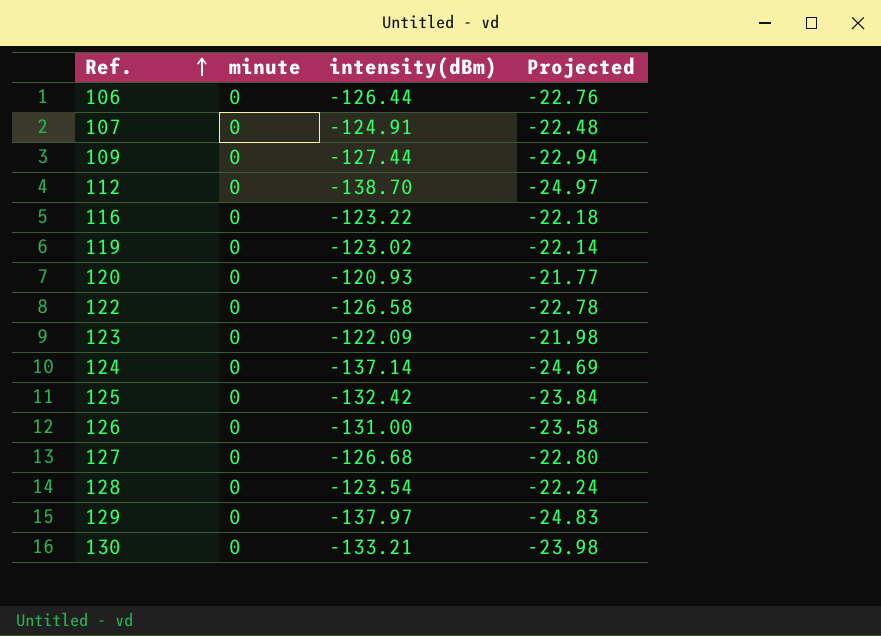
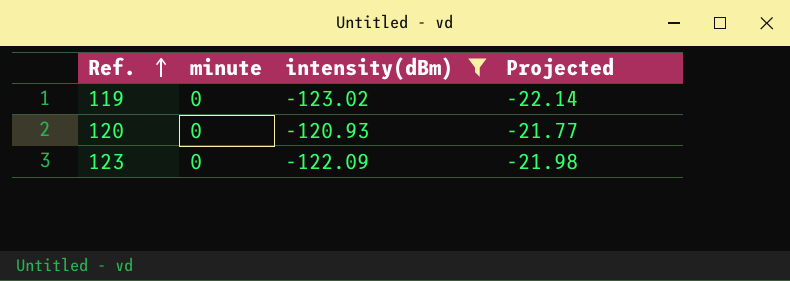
filter: none -> intensity(dBm) >= -123.02

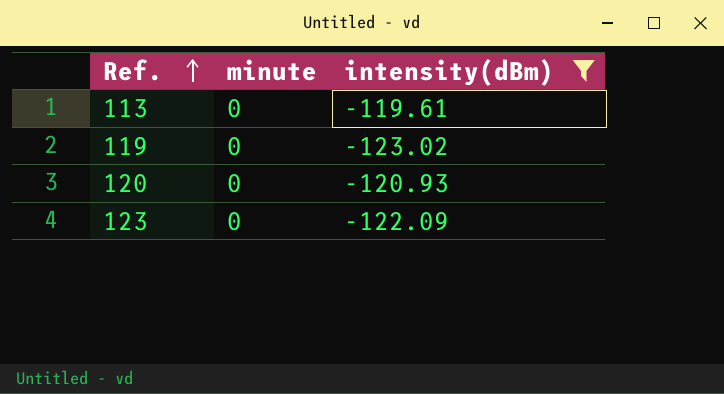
column Projected | formula: [intensity(dBm)] * 0.18 -> none
row 113: none -> 0 | -119.61

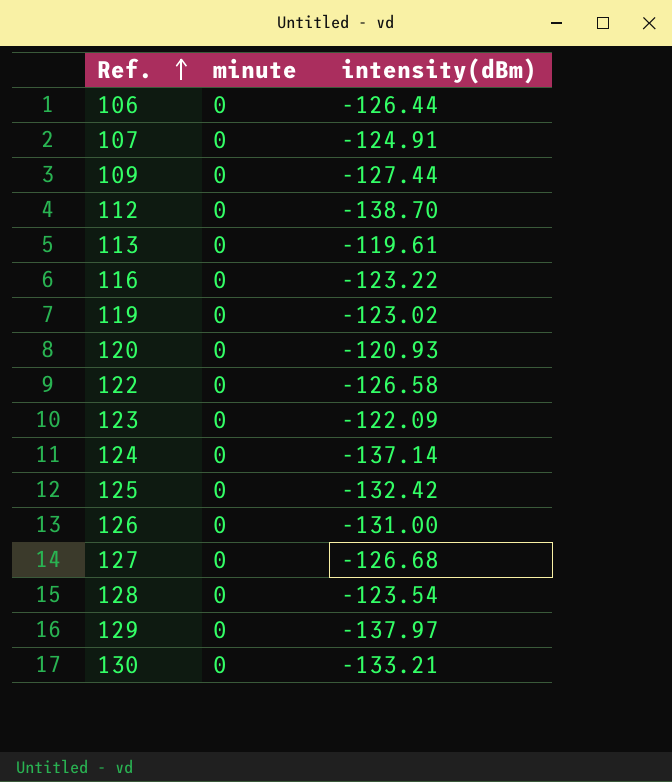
filter: intensity(dBm) >= -123.02 -> none

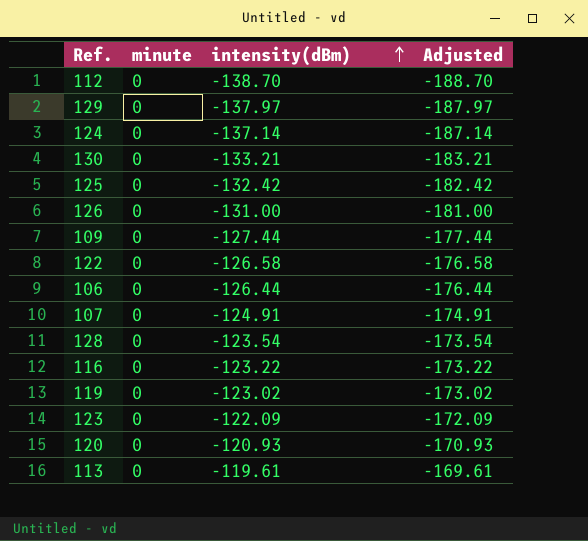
row order: Ref. ascending -> intensity(dBm) ascending
column Adjusted | formula: none -> [intensity(dBm)] - 50
row 127: 0 | -126.68 -> none

